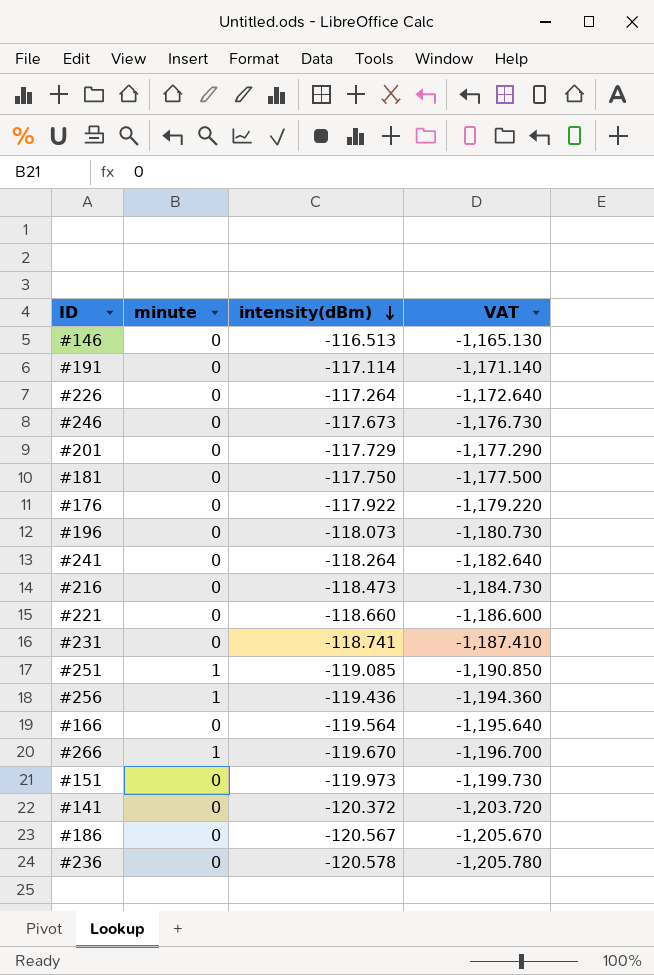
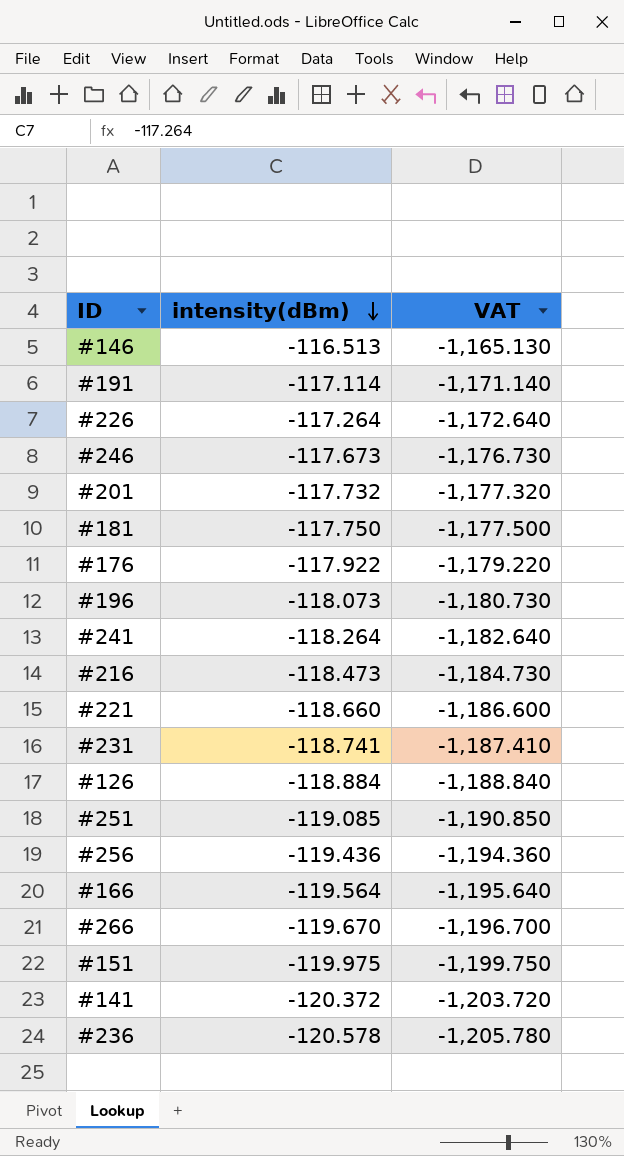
column minute | position: 2 -> none
row #186: 0 | -120.567 | -1,205.670 -> none
#201 | intensity(dBm): -117.729 -> -117.732
#201 | VAT: -1,177.290 -> -1,177.320
row #126: none -> -118.884 | -1,188.840
#151 | intensity(dBm): -119.973 -> -119.975
#151 | VAT: -1,199.730 -> -1,199.750

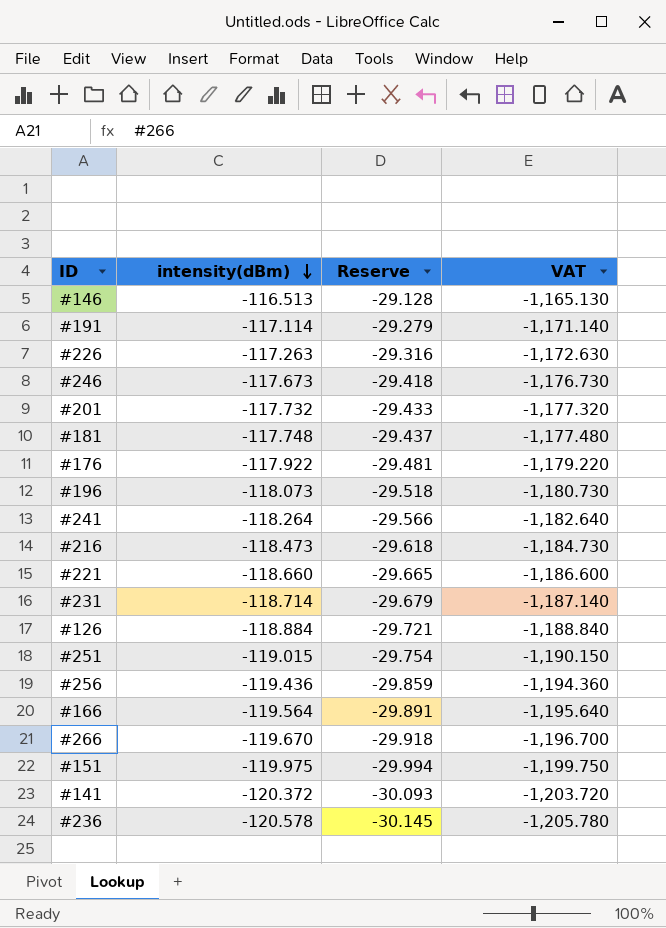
column Reserve | formula: none -> [intensity(dBm)] * 0.25
#226 | intensity(dBm): -117.264 -> -117.263
#226 | VAT: -1,172.640 -> -1,172.630
#181 | intensity(dBm): -117.750 -> -117.748
#181 | VAT: -1,177.500 -> -1,177.480
#231 | intensity(dBm): -118.741 -> -118.714
#231 | VAT: -1,187.410 -> -1,187.140
#251 | intensity(dBm): -119.085 -> -119.015
#251 | VAT: -1,190.850 -> -1,190.150

